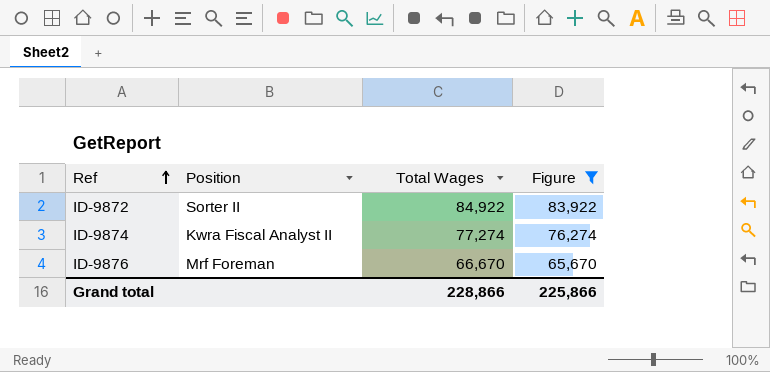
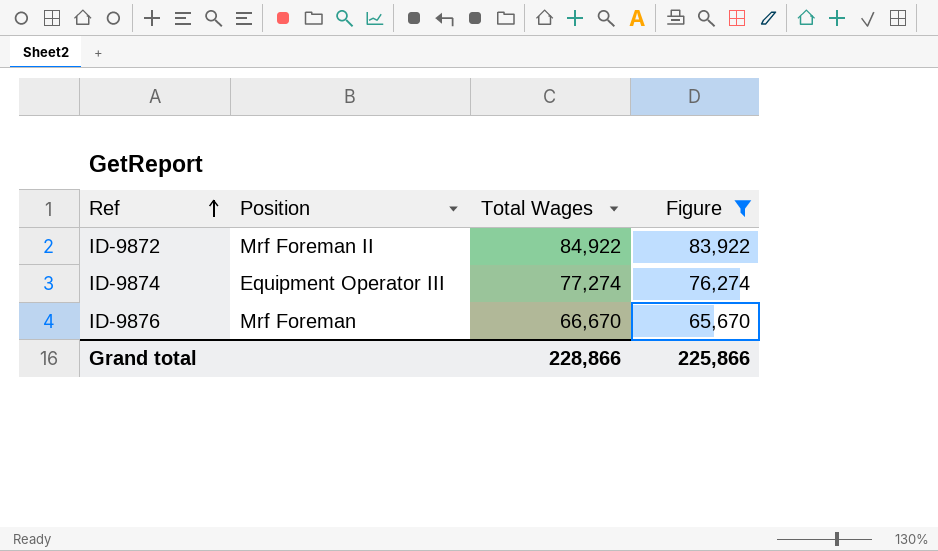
ID-9872 | Position: Sorter II -> Mrf Foreman II
ID-9874 | Position: Kwra Fiscal Analyst II -> Equipment Operator III

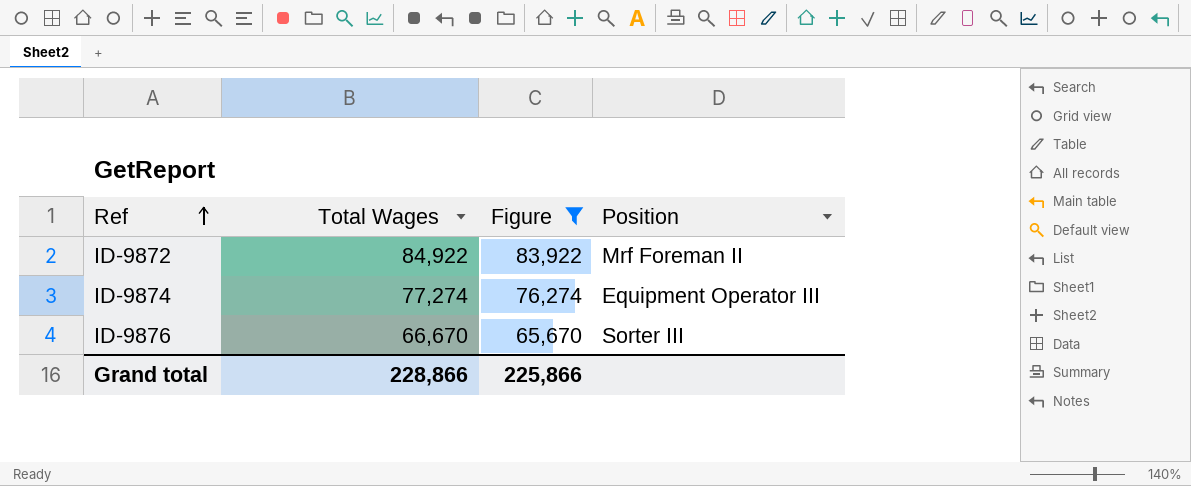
column Position | position: 2 -> 4
ID-9876 | Position: Mrf Foreman -> Sorter III

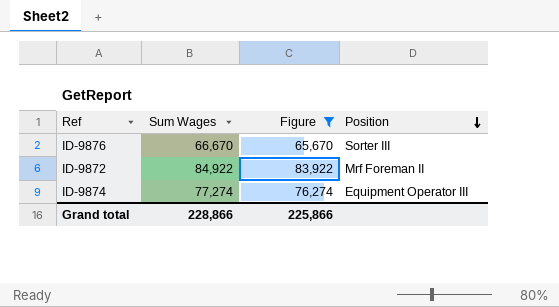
row order: Ref ascending -> Position descending
column name: Total Wages -> Sum Wages

